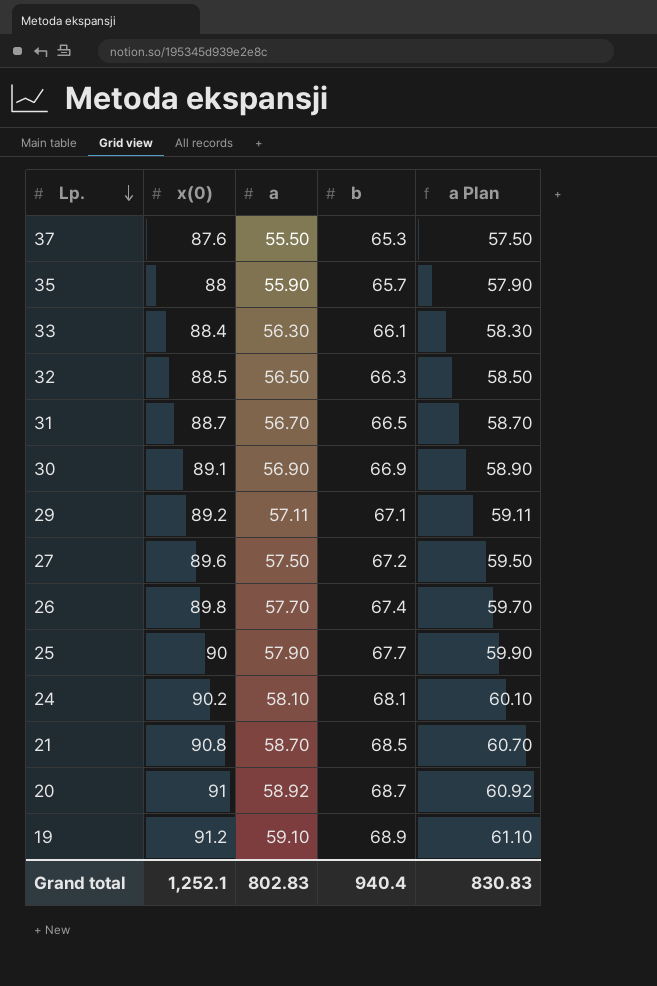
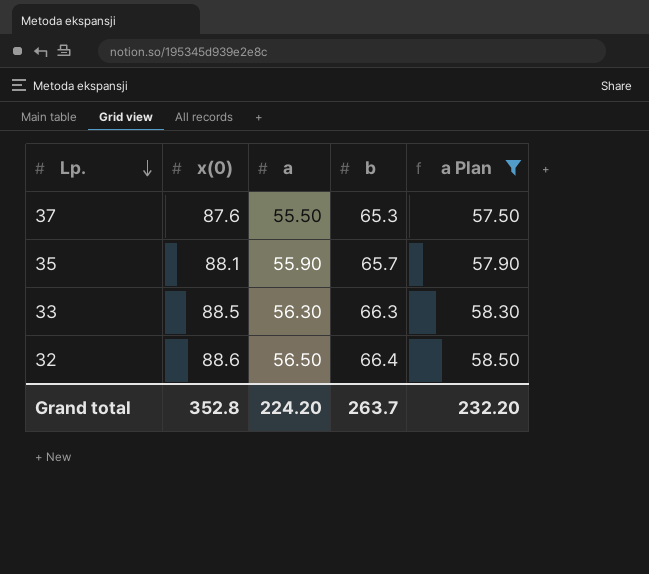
filter: none -> a Plan <= 58.50
35 | x(0): 88 -> 88.1
33 | x(0): 88.4 -> 88.5
33 | b: 66.1 -> 66.3
32 | x(0): 88.5 -> 88.6
32 | b: 66.3 -> 66.4
Grand total | x(0): 1,252.1 -> 352.8
Grand total | a: 802.83 -> 224.20
Grand total | b: 940.4 -> 263.7
Grand total | a Plan: 830.83 -> 232.20

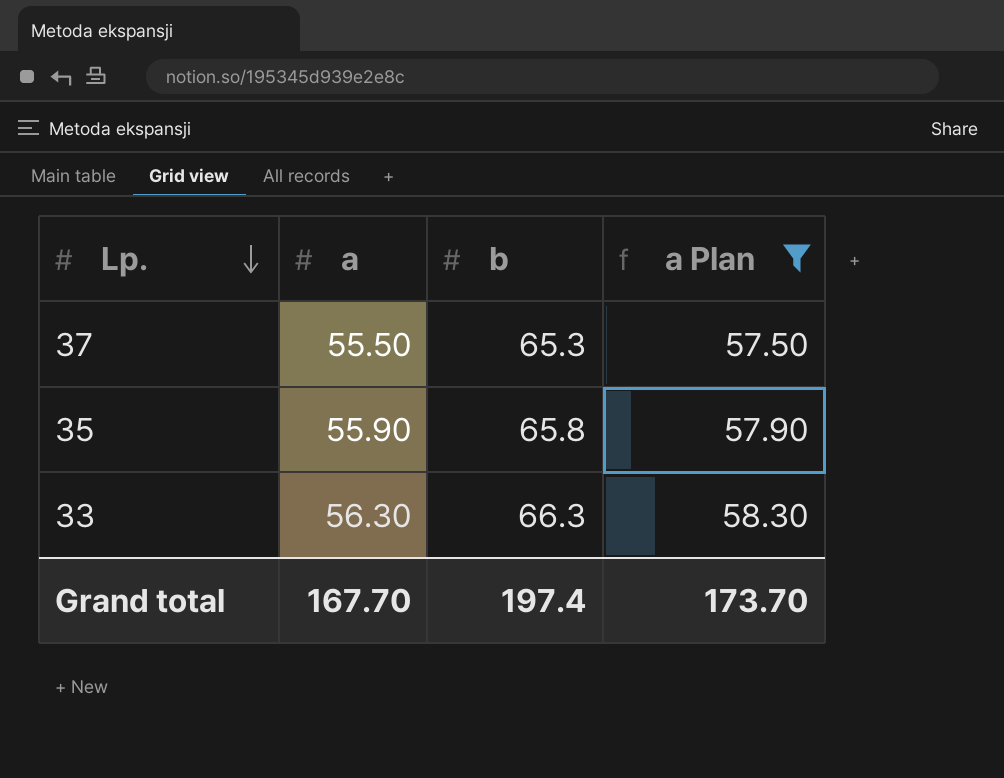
column x(0) | position: 2 -> none
row 32: 88.6 | 56.50 | 66.4 | 58.50 -> none
35 | b: 65.7 -> 65.8
Grand total | a: 224.20 -> 167.70
Grand total | b: 263.7 -> 197.4
Grand total | a Plan: 232.20 -> 173.70

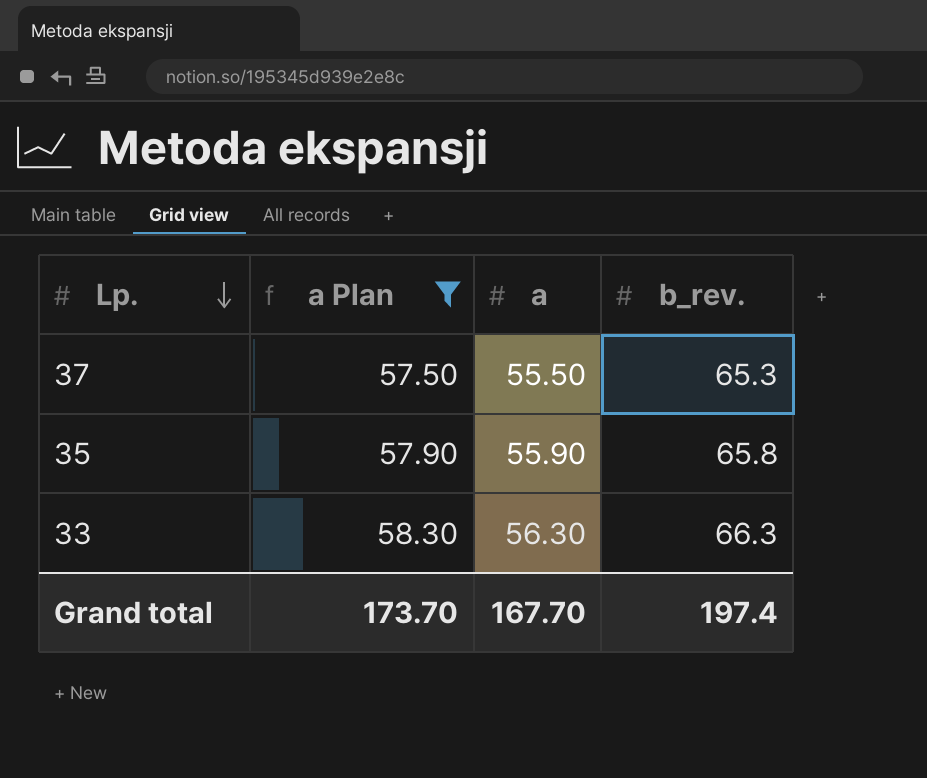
column a Plan | position: 4 -> 2
column name: b -> b_rev.

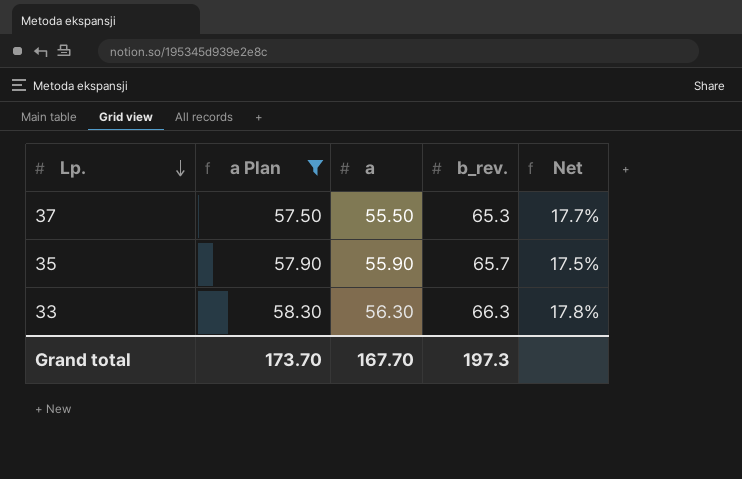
column Net | formula: none -> ([b_rev.] - [a]) / [a]
35 | b_rev.: 65.8 -> 65.7
Grand total | b_rev.: 197.4 -> 197.3

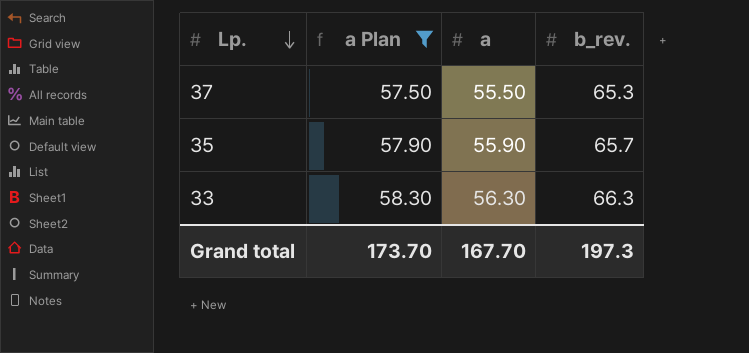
column Net | formula: ([b_rev.] - [a]) / [a] -> none

